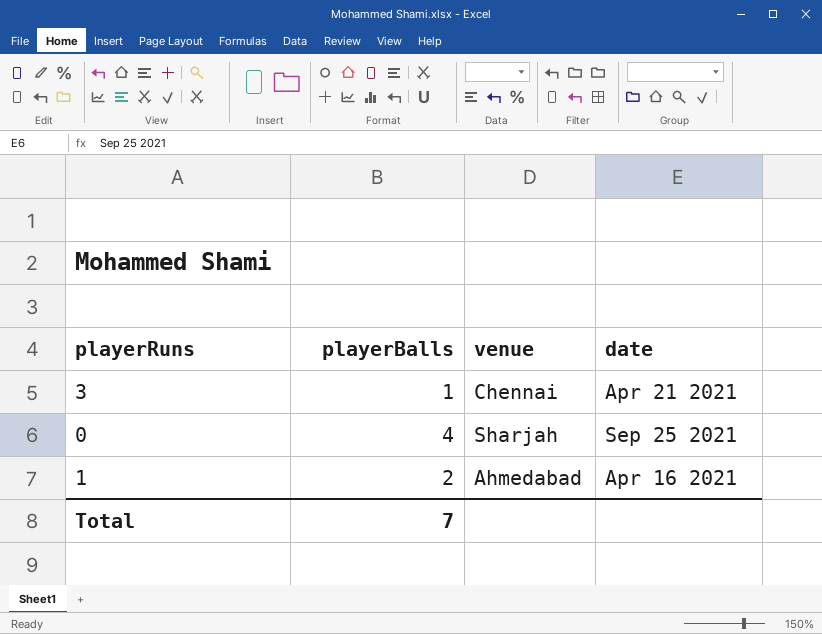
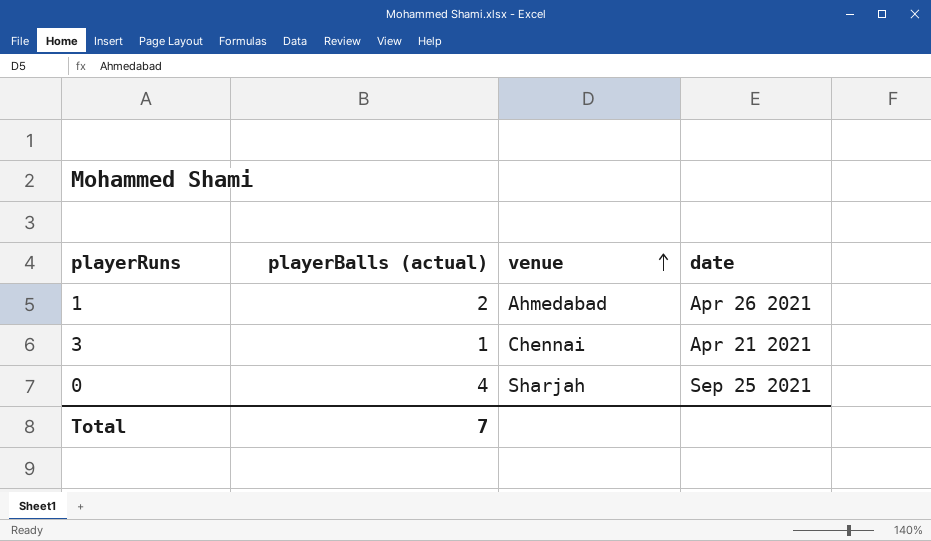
row order: none -> venue ascending
column name: playerBalls -> playerBalls (actual)
1 | date: Apr 16 2021 -> Apr 26 2021

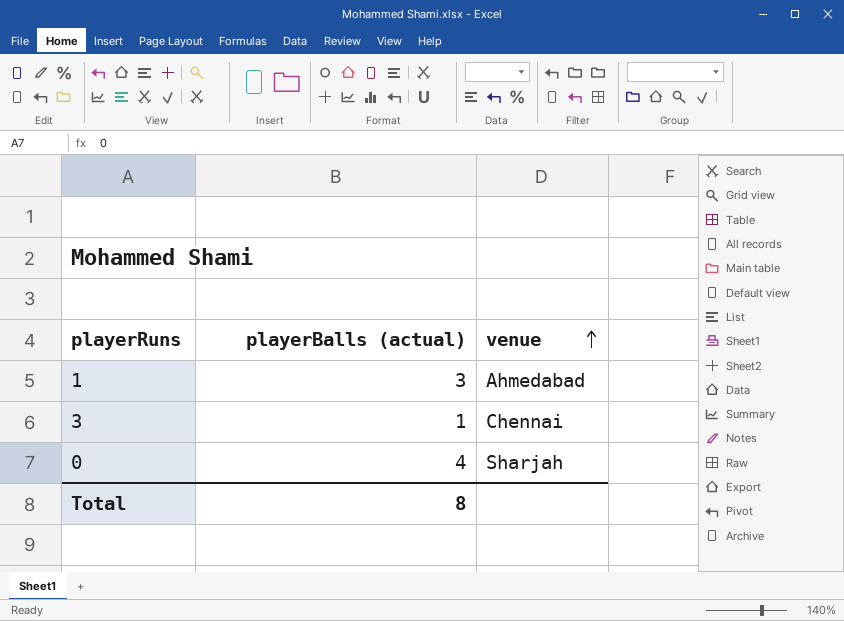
column date | position: 4 -> none
1 | playerBalls (actual): 2 -> 3
Total | playerBalls (actual): 7 -> 8

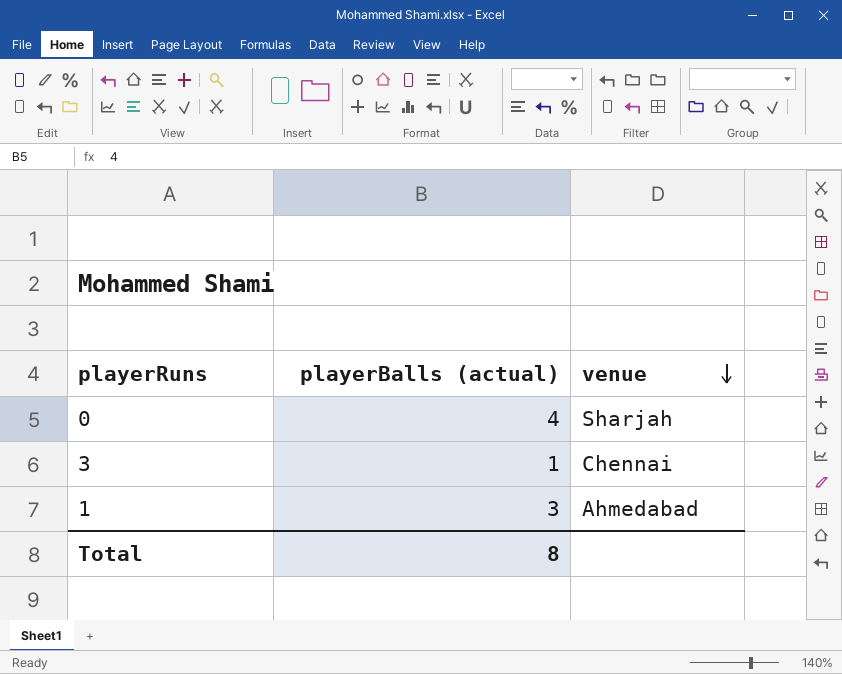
row order: venue ascending -> venue descending

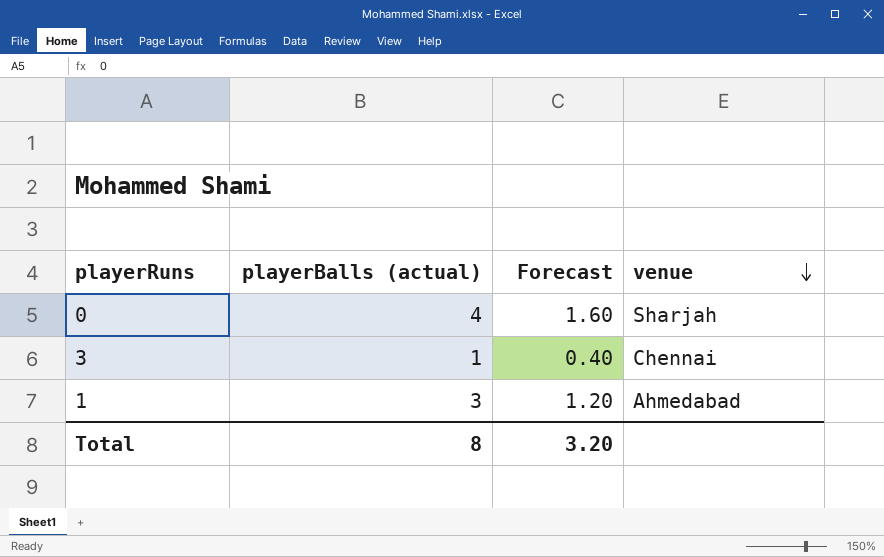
column Forecast | formula: none -> [playerBalls (actual)] * 0.4

